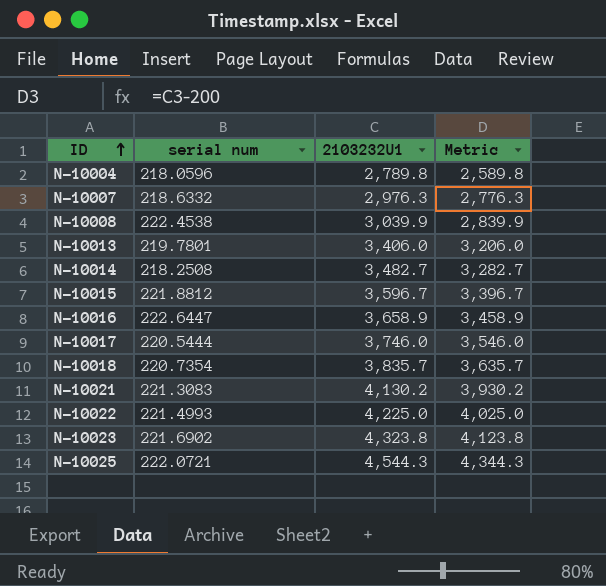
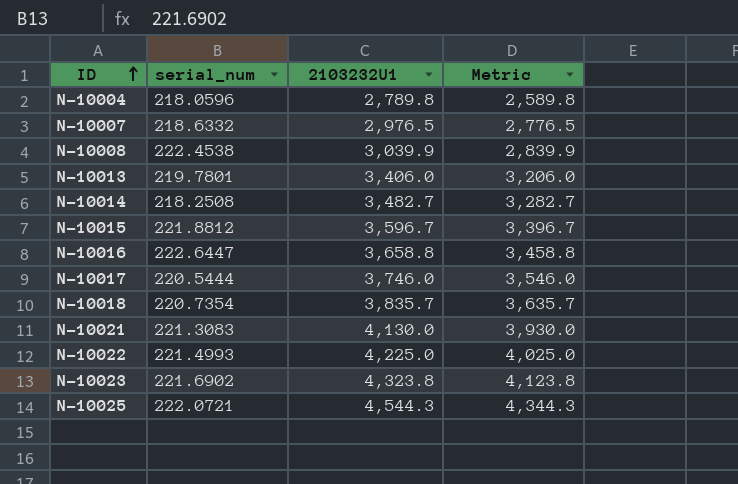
column name: serial num -> serial_num
N-10007 | 2103232U1: 2,976.3 -> 2,976.5
N-10007 | Metric: 2,776.3 -> 2,776.5
N-10016 | 2103232U1: 3,658.9 -> 3,658.8
N-10016 | Metric: 3,458.9 -> 3,458.8
N-10021 | 2103232U1: 4,130.2 -> 4,130.0
N-10021 | Metric: 3,930.2 -> 3,930.0

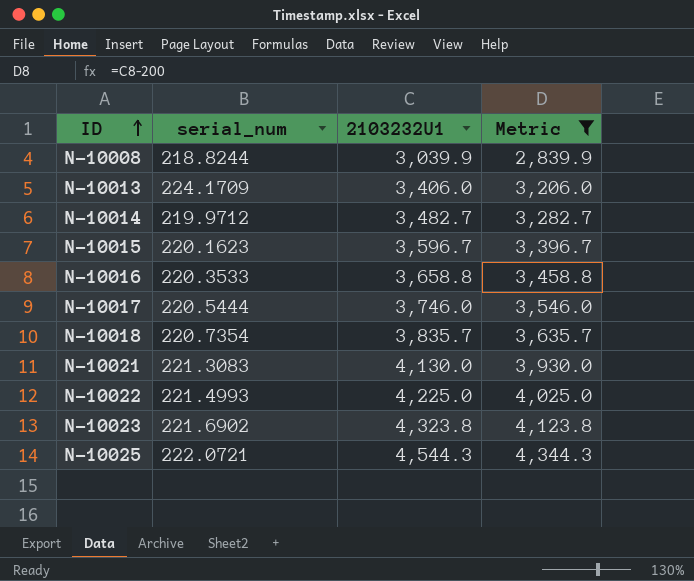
filter: none -> Metric >= 2,839.9
N-10008 | serial_num: 222.4538 -> 218.8244
N-10013 | serial_num: 219.7801 -> 224.1709
N-10014 | serial_num: 218.2508 -> 219.9712
N-10015 | serial_num: 221.8812 -> 220.1623
N-10016 | serial_num: 222.6447 -> 220.3533

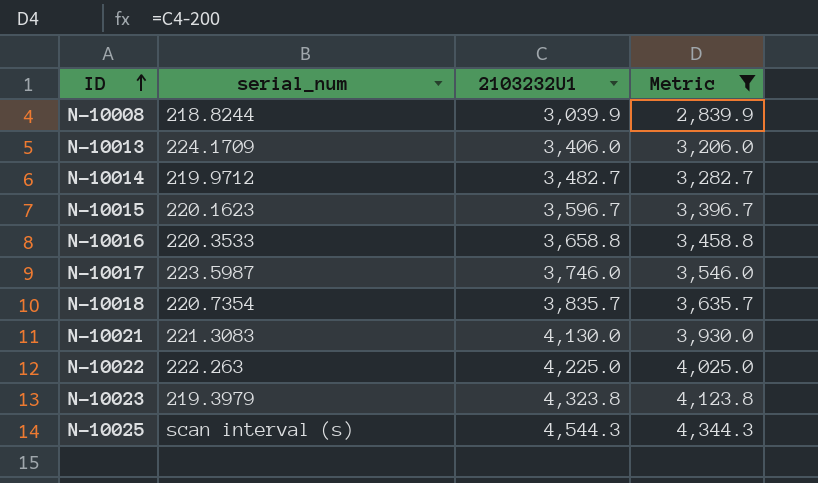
N-10017 | serial_num: 220.5444 -> 223.5987
N-10022 | serial_num: 221.4993 -> 222.263
N-10023 | serial_num: 221.6902 -> 219.3979
N-10025 | serial_num: 222.0721 -> scan interval (s)

